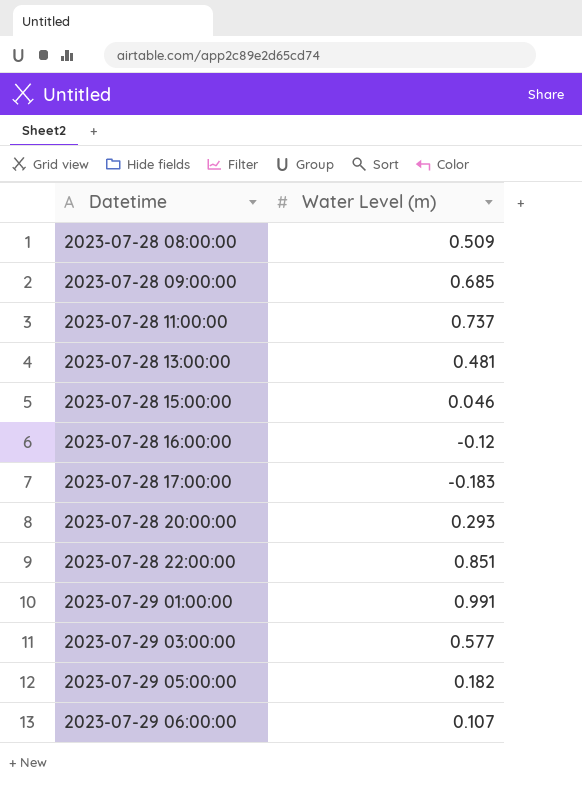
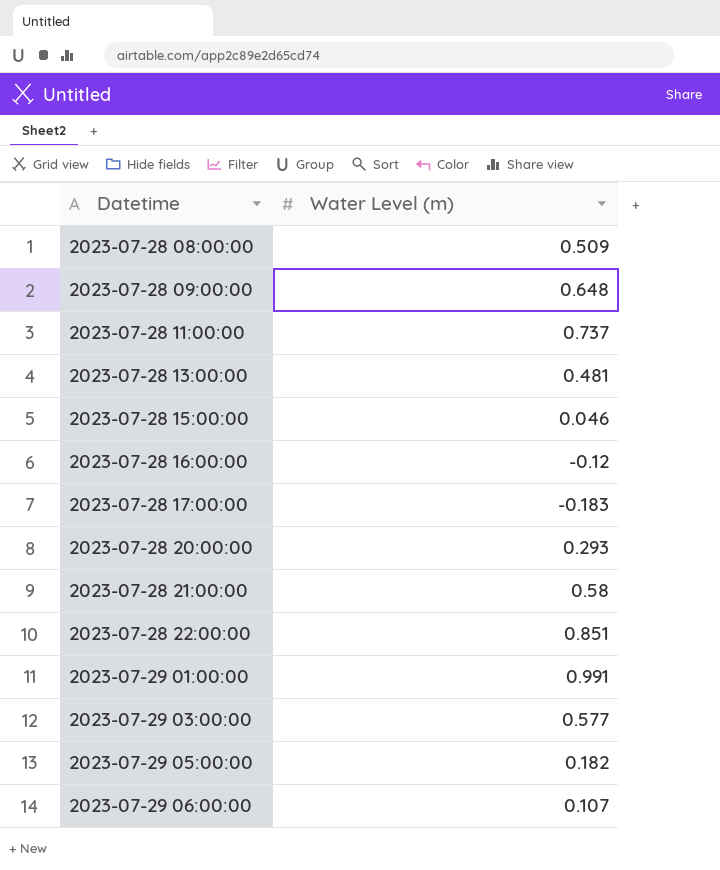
2023-07-28 09:00:00 | Water Level (m): 0.685 -> 0.648
row 2023-07-28 21:00:00: none -> 0.58

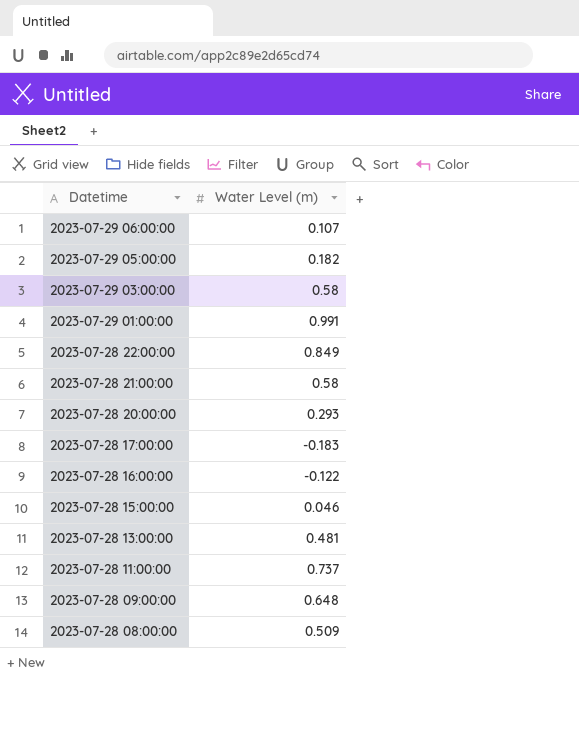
row order: Datetime ascending -> Datetime descending
2023-07-29 03:00:00 | Water Level (m): 0.577 -> 0.58
2023-07-28 22:00:00 | Water Level (m): 0.851 -> 0.849
2023-07-28 16:00:00 | Water Level (m): -0.12 -> -0.122

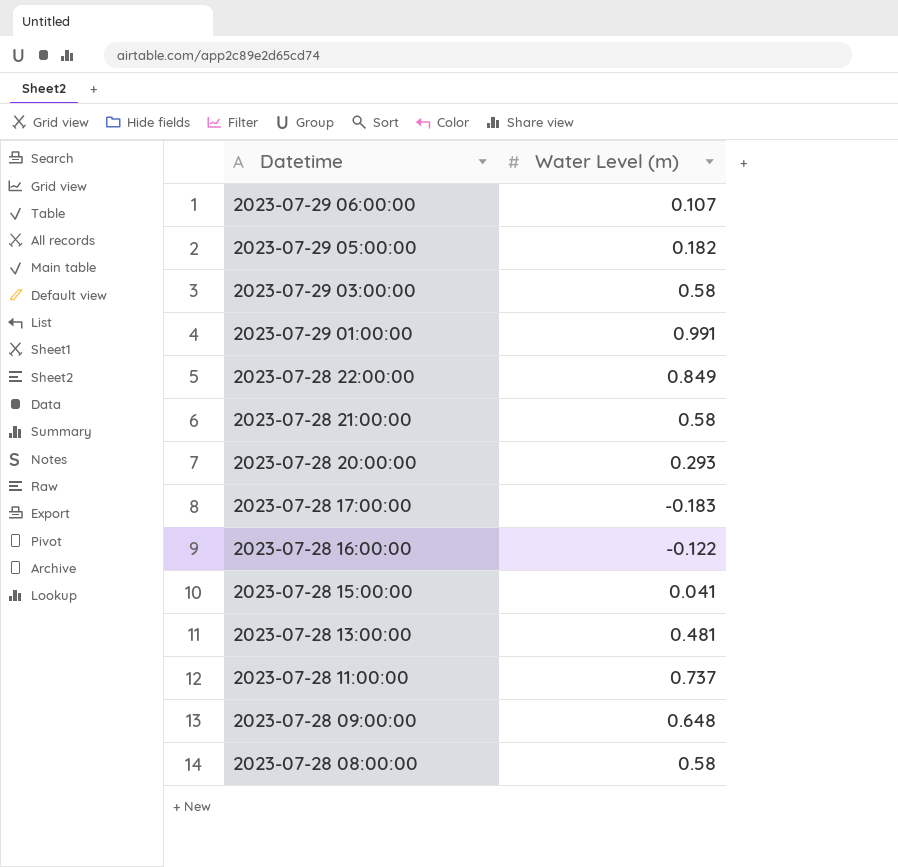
2023-07-28 15:00:00 | Water Level (m): 0.046 -> 0.041
2023-07-28 08:00:00 | Water Level (m): 0.509 -> 0.58

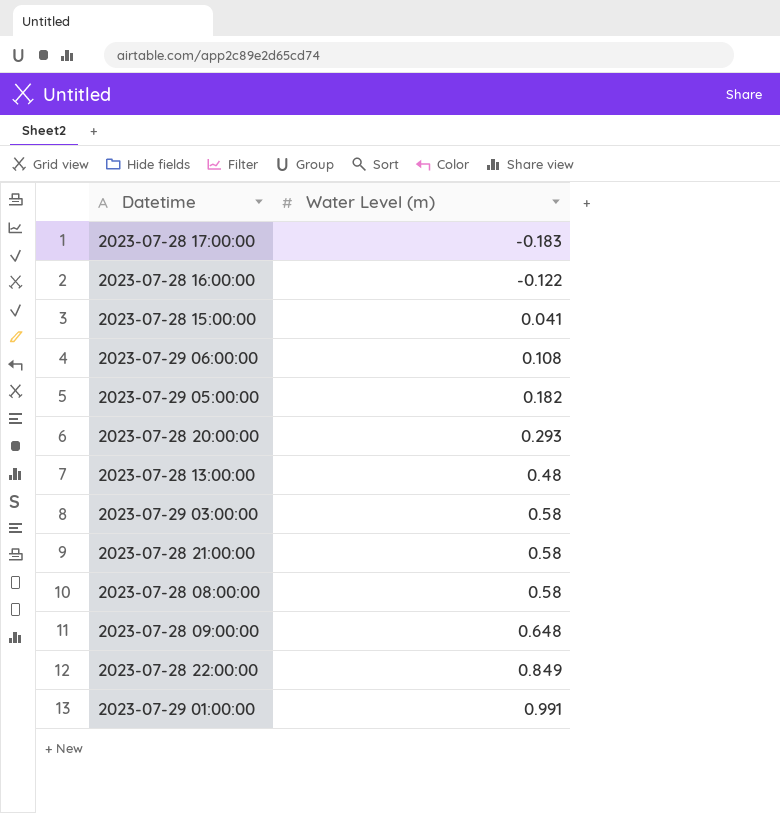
row order: Datetime descending -> Water Level (m) ascending
row 2023-07-28 11:00:00: 0.737 -> none
2023-07-29 06:00:00 | Water Level (m): 0.107 -> 0.108
2023-07-28 13:00:00 | Water Level (m): 0.481 -> 0.48

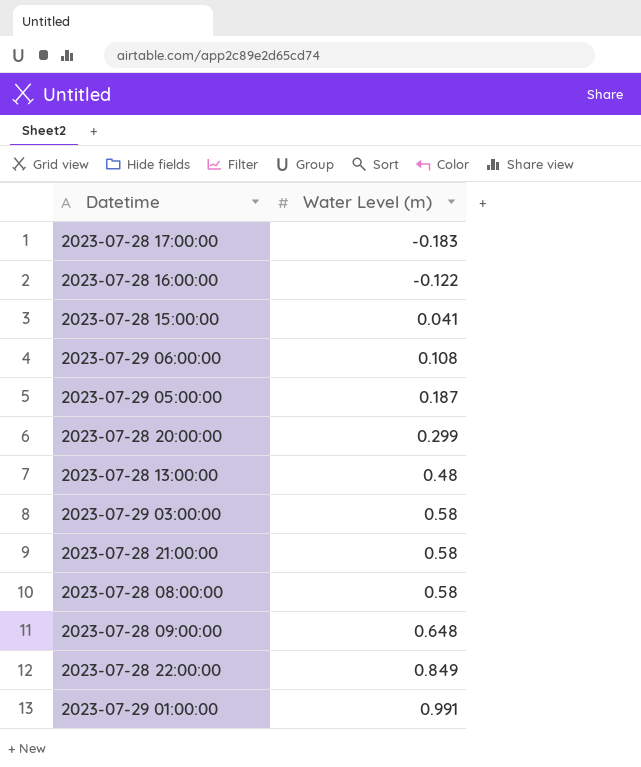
2023-07-29 05:00:00 | Water Level (m): 0.182 -> 0.187
2023-07-28 20:00:00 | Water Level (m): 0.293 -> 0.299

